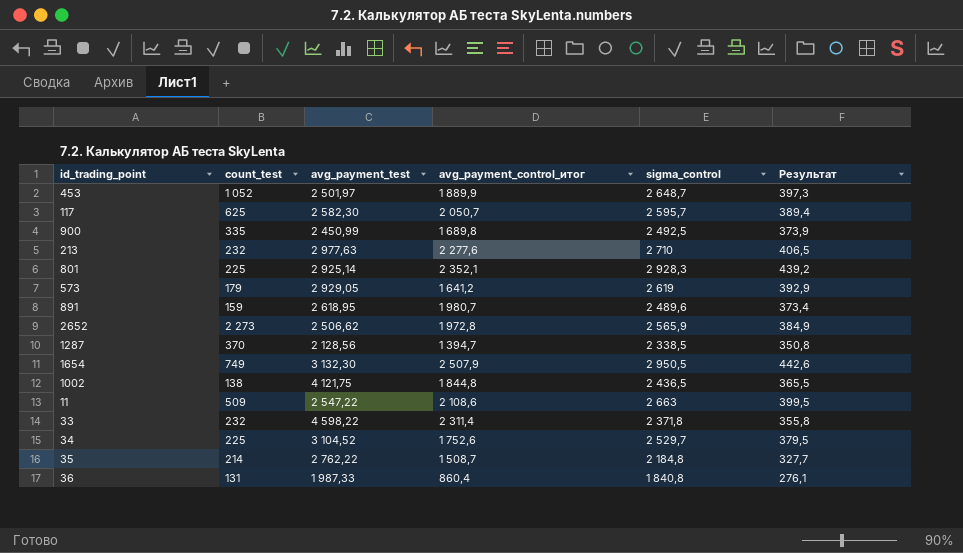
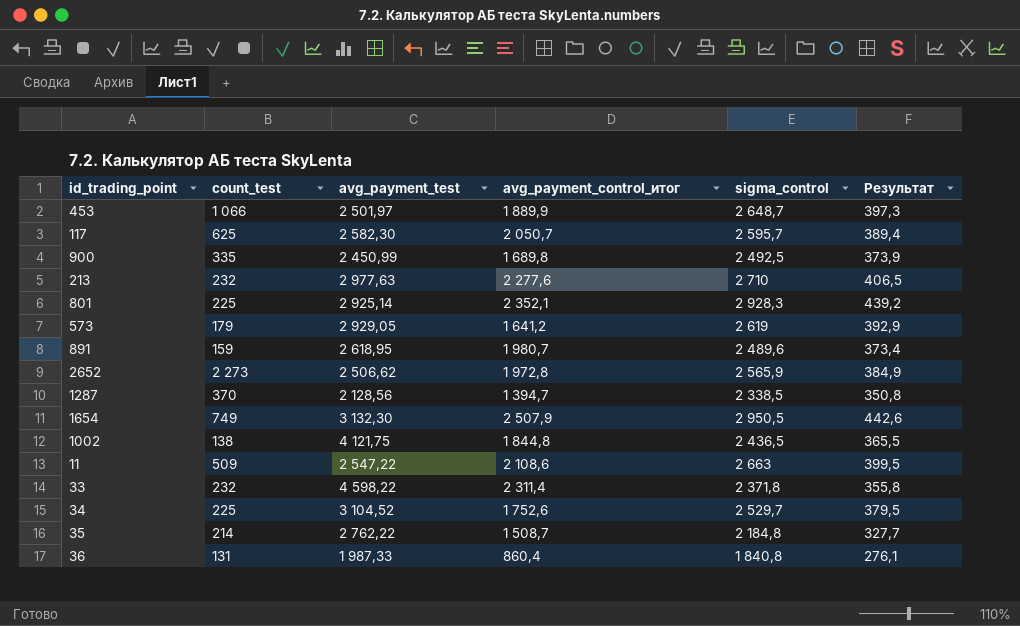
453 | count_test: 1 052 -> 1 066

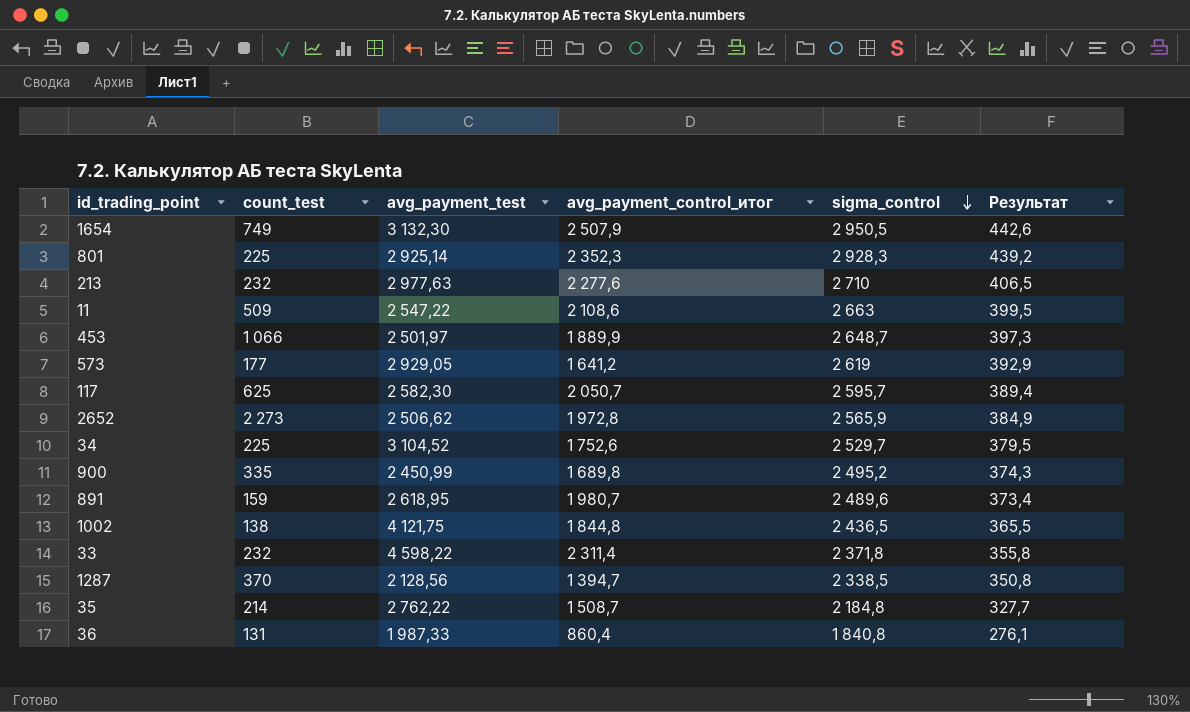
row order: none -> sigma_control descending
801 | avg_payment_control_итог: 2 352,1 -> 2 352,3
573 | count_test: 179 -> 177
900 | sigma_control: 2 492,5 -> 2 495,2
900 | Результат: 373,9 -> 374,3

